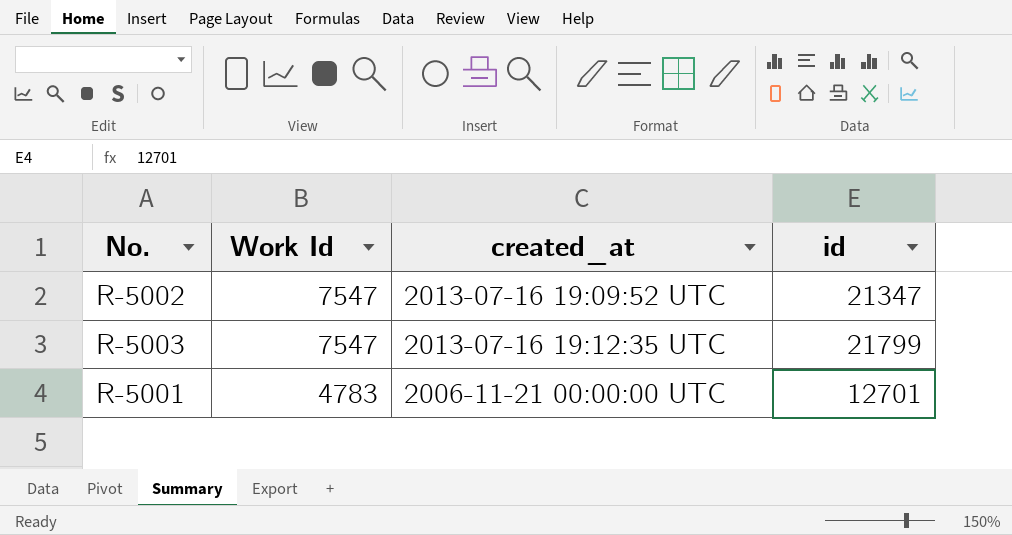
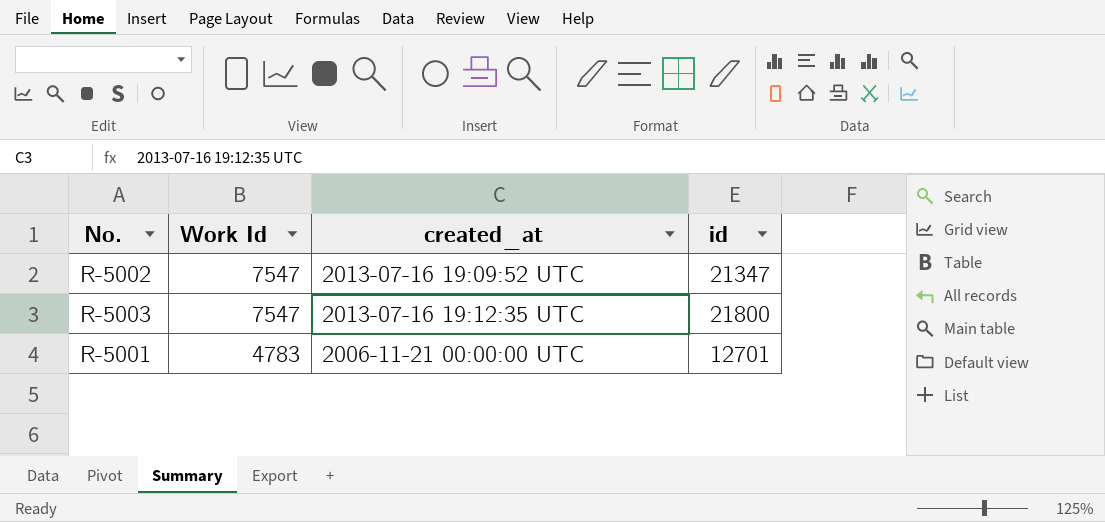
R-5003 | id: 21799 -> 21800

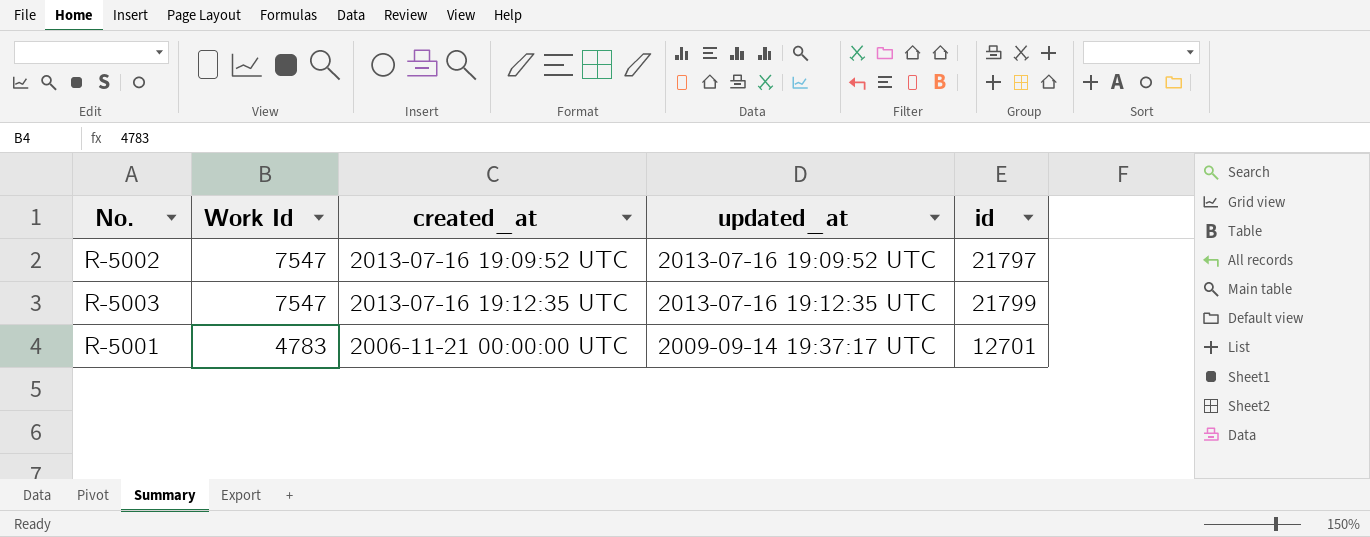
column updated_at | position: none -> 4
R-5002 | id: 21347 -> 21797
R-5003 | id: 21800 -> 21799

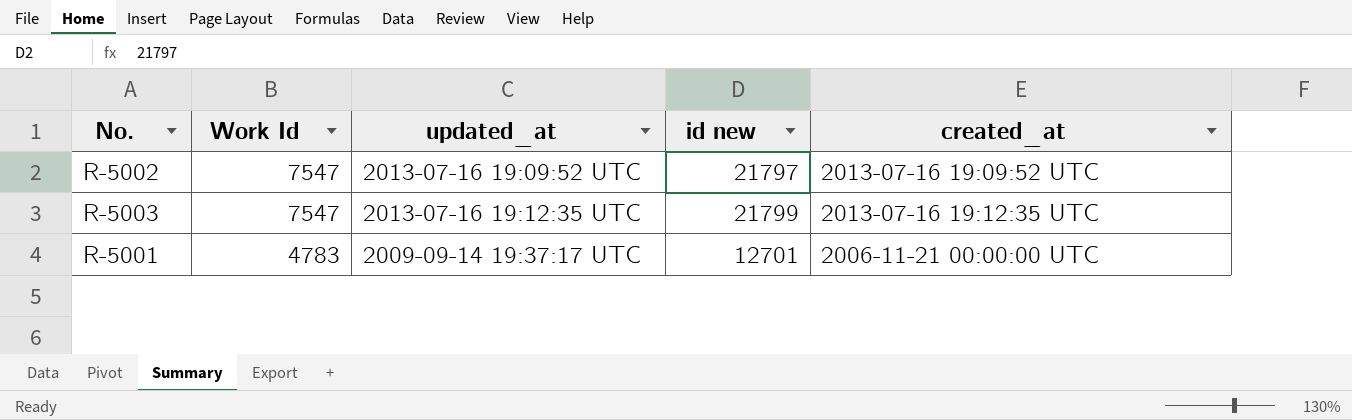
column name: id -> id new
column created_at | position: 3 -> 5

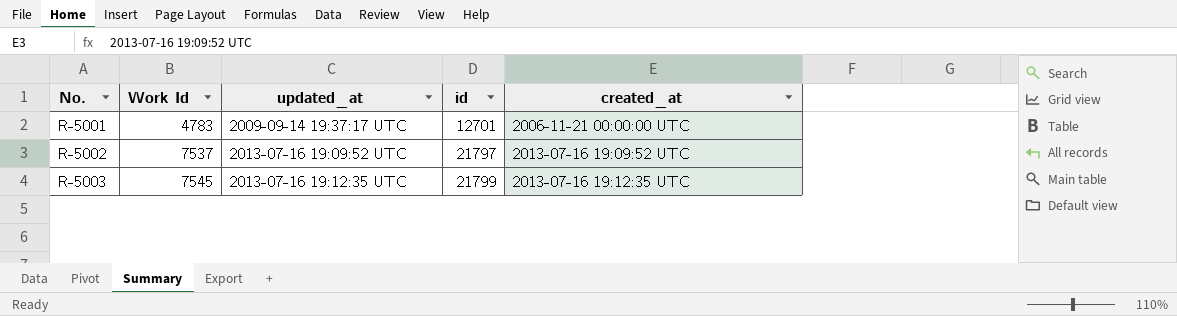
row order: Work Id descending -> No. ascending
column name: id new -> id
R-5002 | Work Id: 7547 -> 7537
R-5003 | Work Id: 7547 -> 7545

